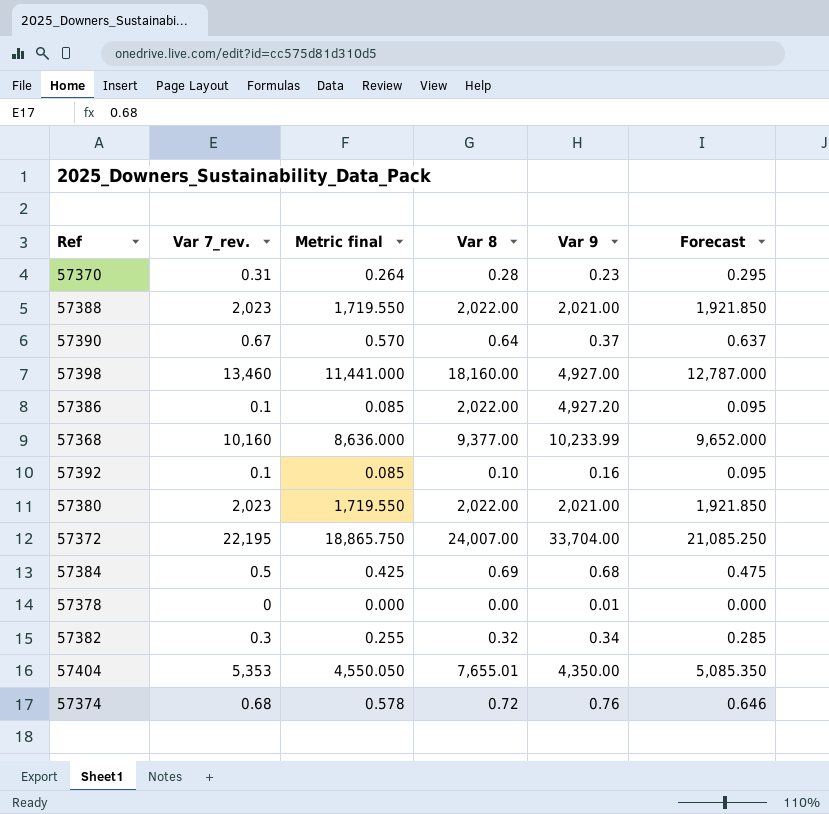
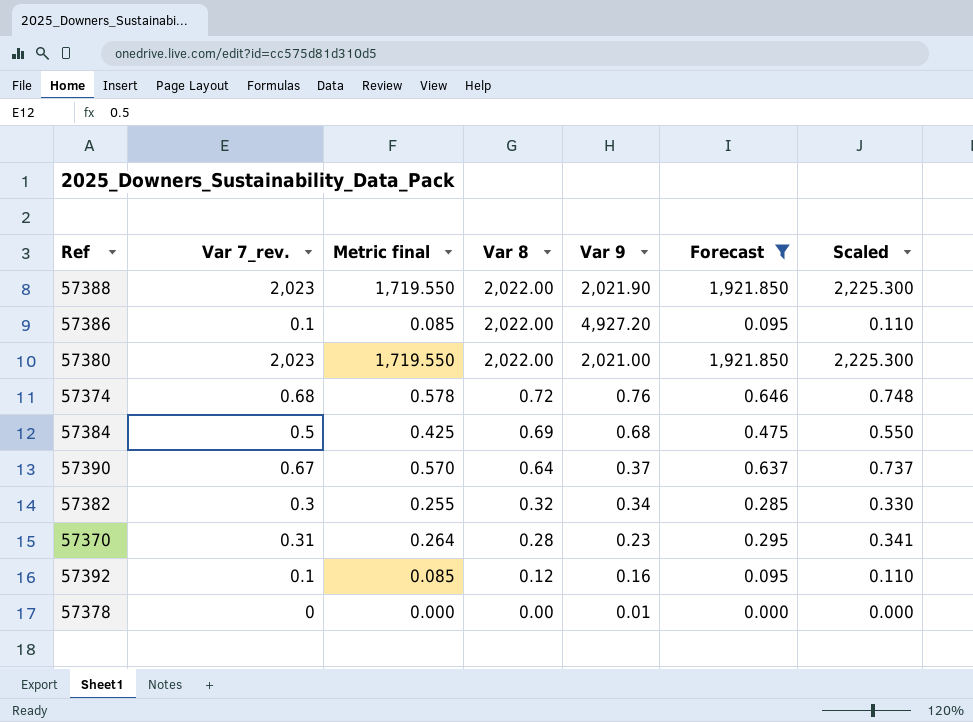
filter: none -> Forecast <= 1,921.850
row order: none -> Var 8 descending
column Scaled | formula: none -> [Var 7_rev.] * 1.1
57388 | Var 9: 2,021.00 -> 2,021.90
57392 | Var 8: 0.10 -> 0.12

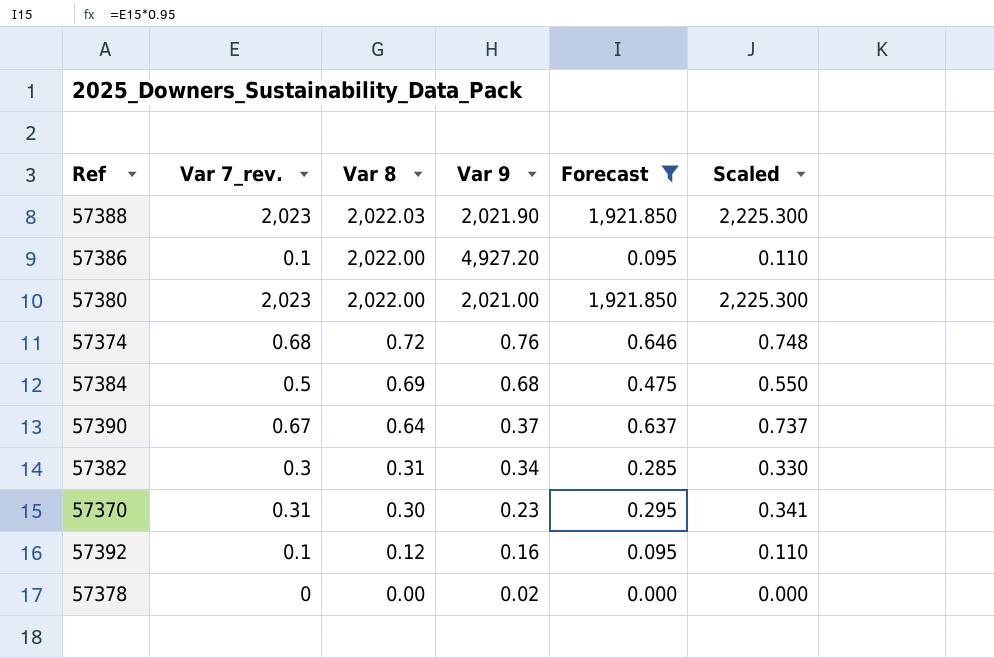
column Metric final | formula: [Var 7_rev.] * 0.85 -> none
57388 | Var 8: 2,022.00 -> 2,022.03
57382 | Var 8: 0.32 -> 0.31
57370 | Var 8: 0.28 -> 0.30
57378 | Var 9: 0.01 -> 0.02

